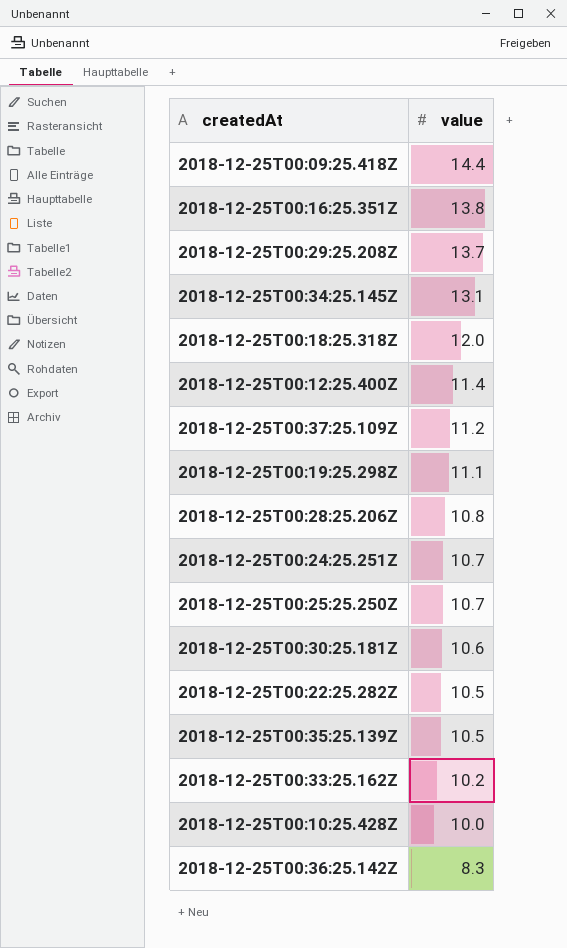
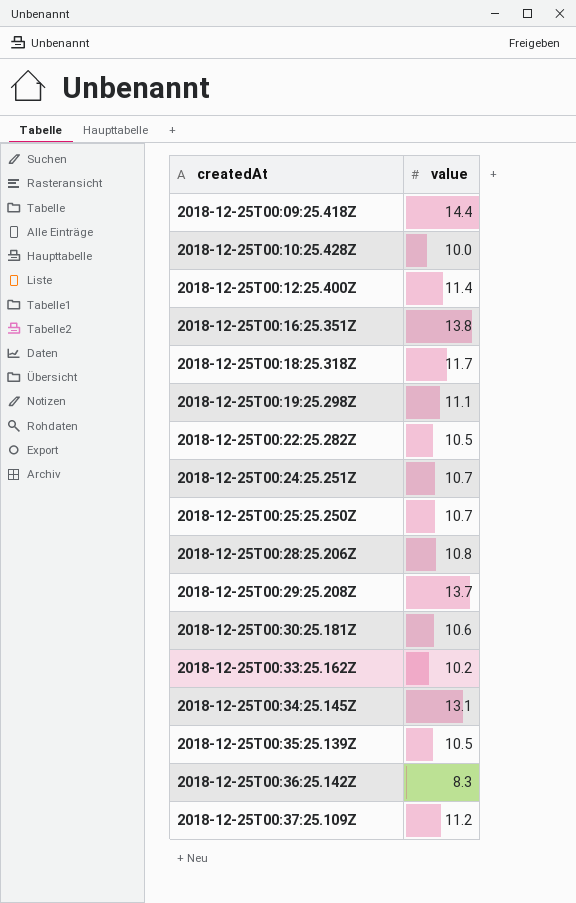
row order: value descending -> createdAt ascending
2018-12-25T00:18:25.318Z | value: 12.0 -> 11.7

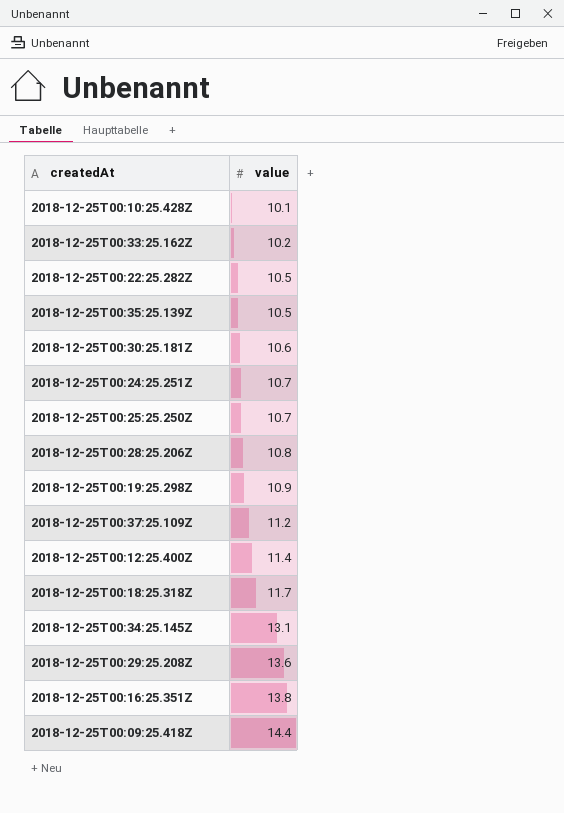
row order: createdAt ascending -> value ascending
row 2018-12-25T00:36:25.142Z: 8.3 -> none
2018-12-25T00:10:25.428Z | value: 10.0 -> 10.1
2018-12-25T00:19:25.298Z | value: 11.1 -> 10.9
2018-12-25T00:29:25.208Z | value: 13.7 -> 13.6

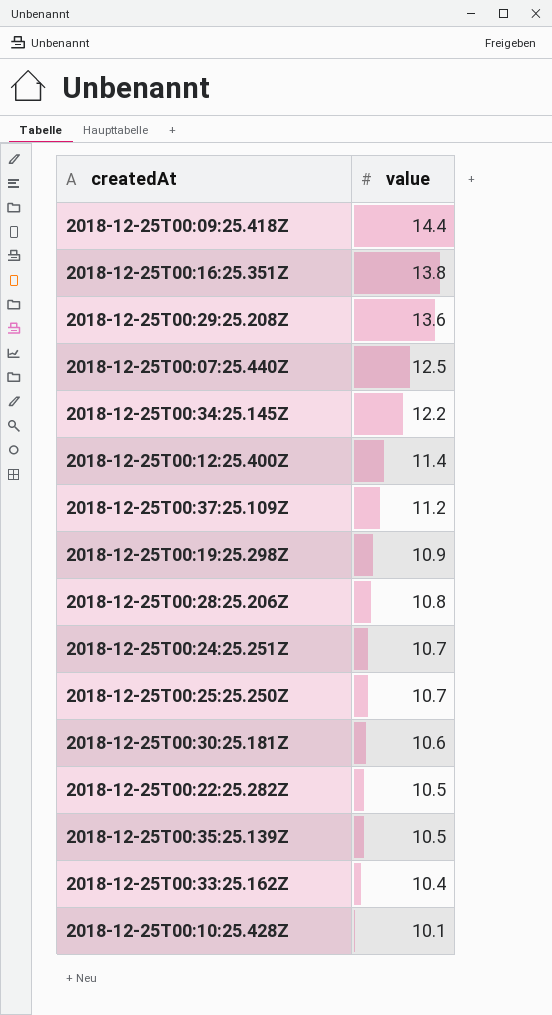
row order: value ascending -> value descending
row 2018-12-25T00:18:25.318Z: 11.7 -> none
row 2018-12-25T00:07:25.440Z: none -> 12.5
2018-12-25T00:34:25.145Z | value: 13.1 -> 12.2
2018-12-25T00:33:25.162Z | value: 10.2 -> 10.4

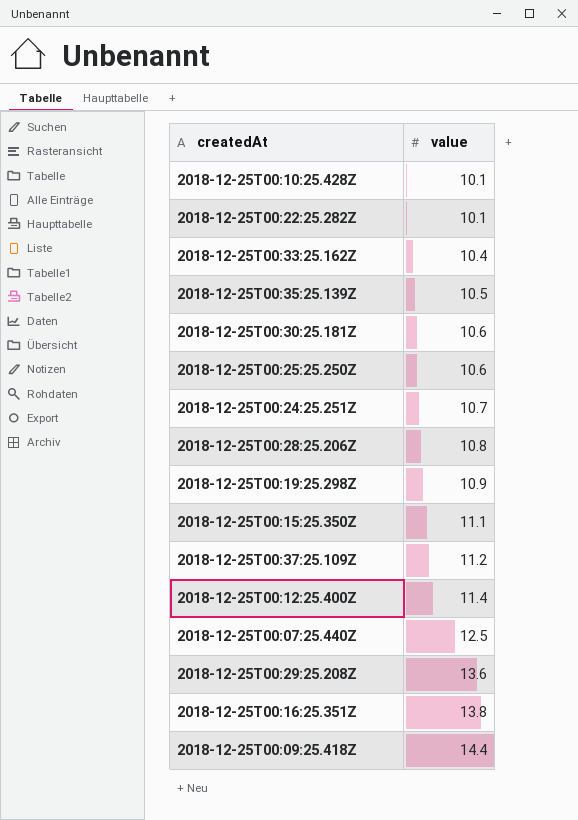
row order: value descending -> value ascending
row 2018-12-25T00:34:25.145Z: 12.2 -> none
2018-12-25T00:22:25.282Z | value: 10.5 -> 10.1
2018-12-25T00:25:25.250Z | value: 10.7 -> 10.6
row 2018-12-25T00:15:25.350Z: none -> 11.1

